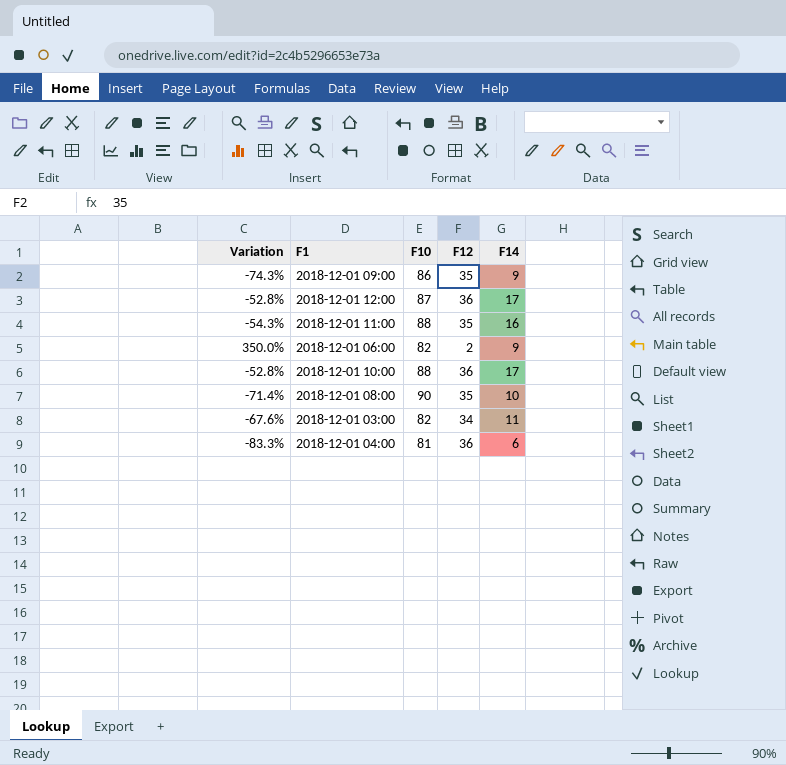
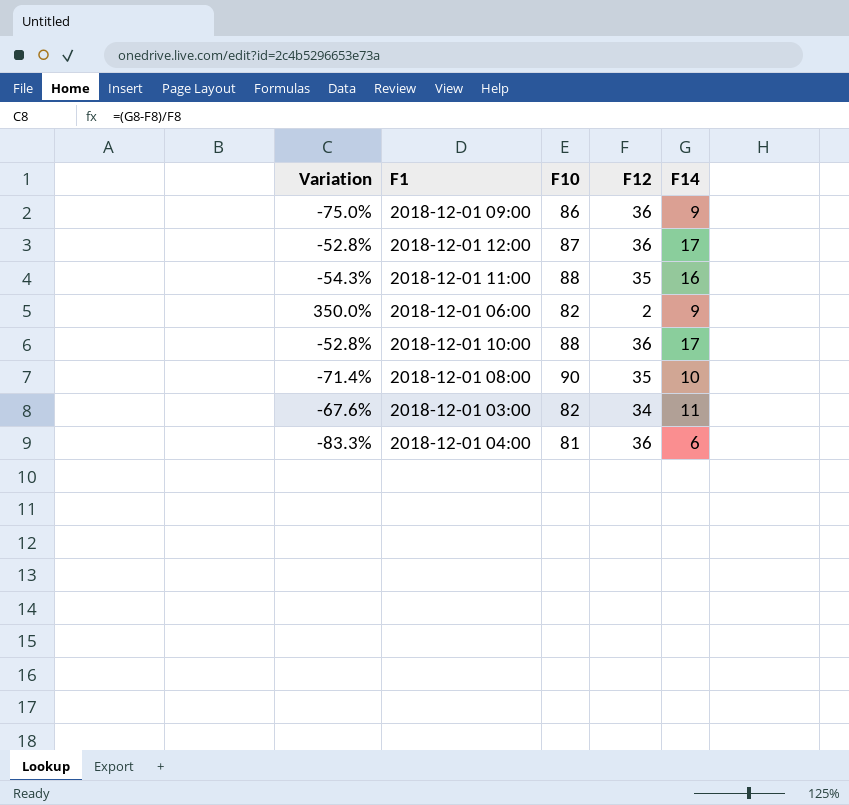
2018-12-01 09:00 | Variation: -74.3% -> -75.0%
2018-12-01 09:00 | F12: 35 -> 36

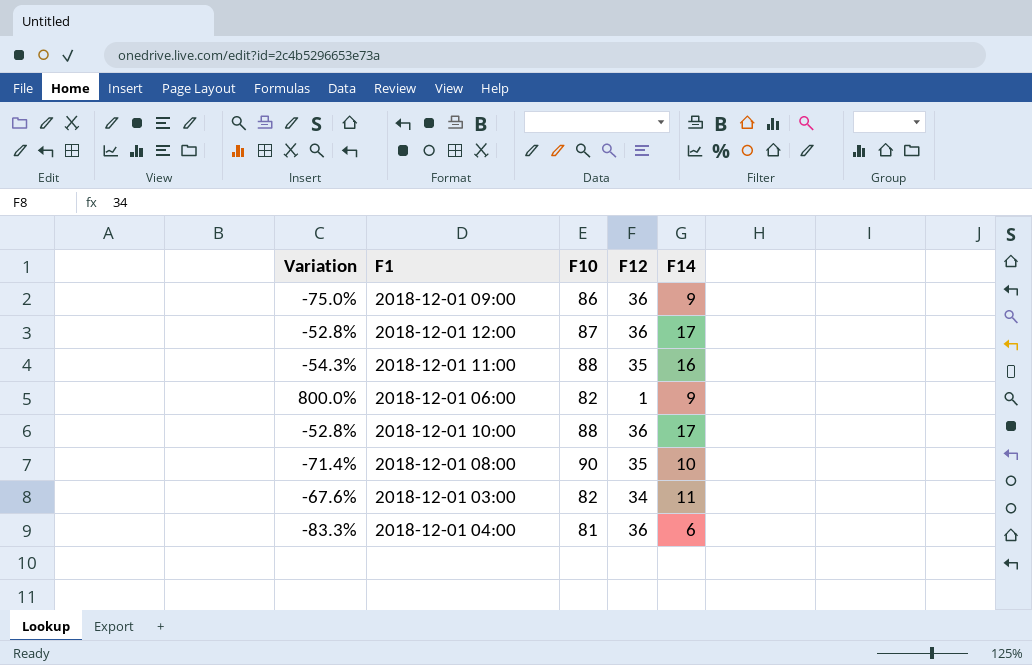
2018-12-01 06:00 | Variation: 350.0% -> 800.0%
2018-12-01 06:00 | F12: 2 -> 1

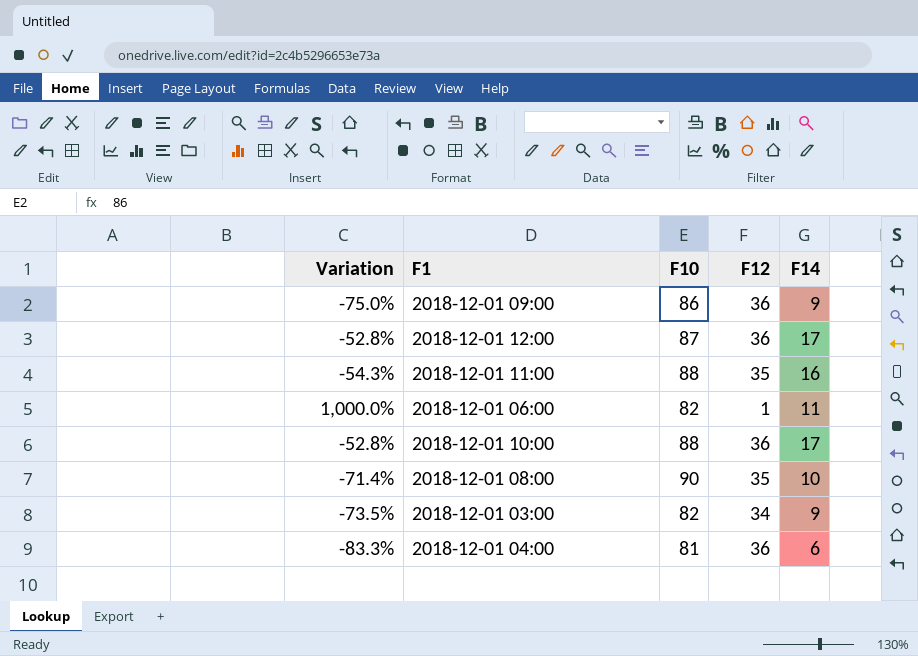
2018-12-01 06:00 | Variation: 800.0% -> 1,000.0%
2018-12-01 06:00 | F14: 9 -> 11
2018-12-01 03:00 | Variation: -67.6% -> -73.5%
2018-12-01 03:00 | F14: 11 -> 9

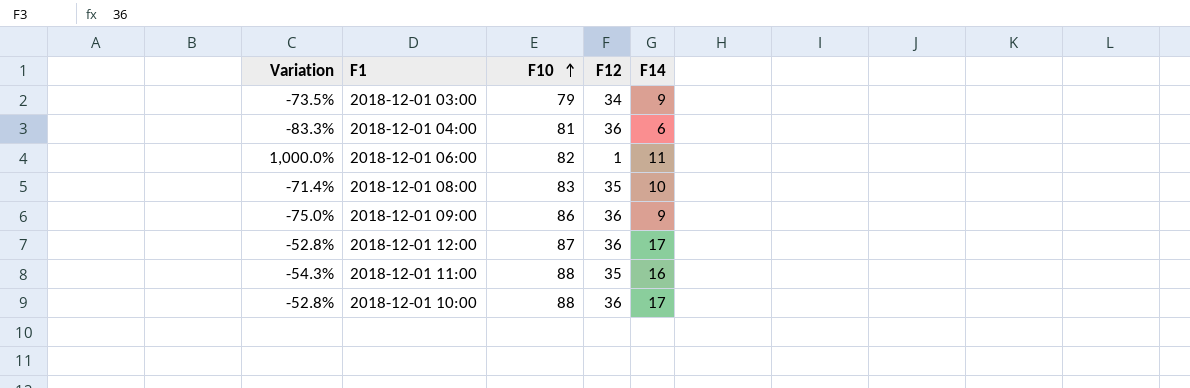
row order: none -> F10 ascending
2018-12-01 03:00 | F10: 82 -> 79
2018-12-01 08:00 | F10: 90 -> 83

